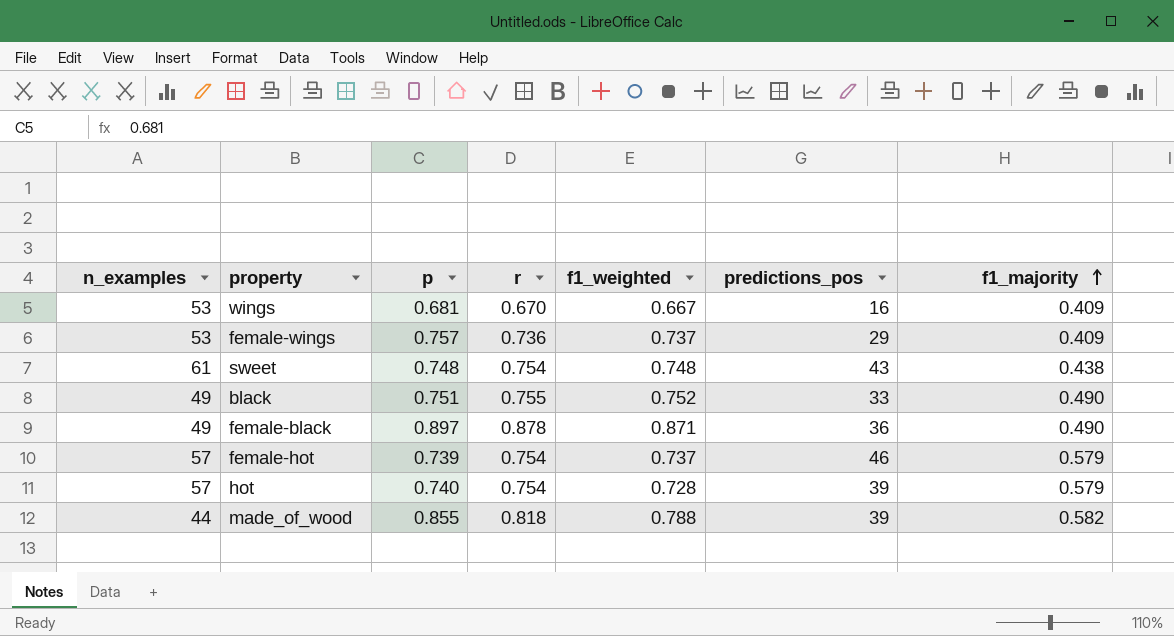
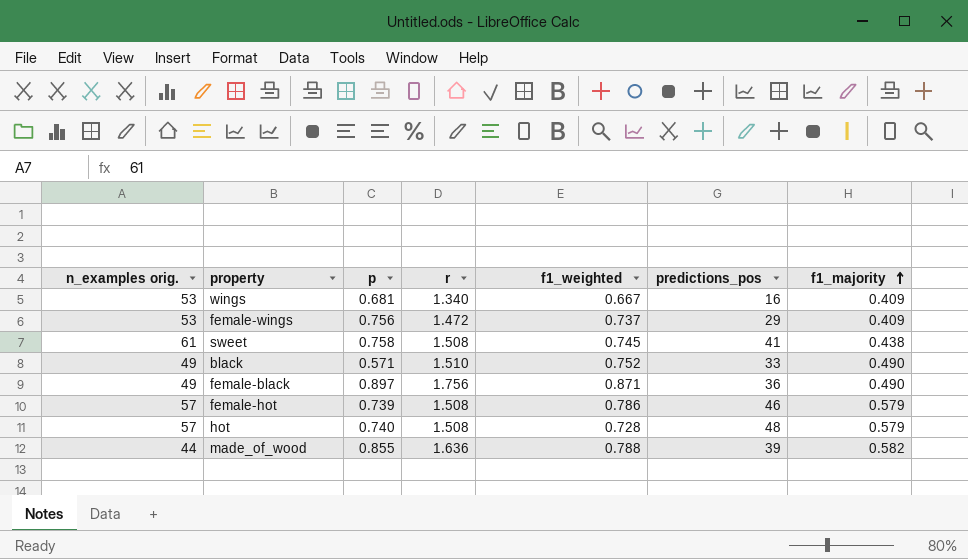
column name: n_examples -> n_examples orig.
wings | r: 0.670 -> 1.340
female-wings | p: 0.757 -> 0.756
female-wings | r: 0.736 -> 1.472
sweet | p: 0.748 -> 0.758
sweet | r: 0.754 -> 1.508
sweet | f1_weighted: 0.748 -> 0.745
sweet | predictions_pos: 43 -> 41
black | p: 0.751 -> 0.571
black | r: 0.755 -> 1.510
female-black | r: 0.878 -> 1.756
female-hot | r: 0.754 -> 1.508
female-hot | f1_weighted: 0.737 -> 0.786
hot | r: 0.754 -> 1.508
hot | predictions_pos: 39 -> 48
made_of_wood | r: 0.818 -> 1.636

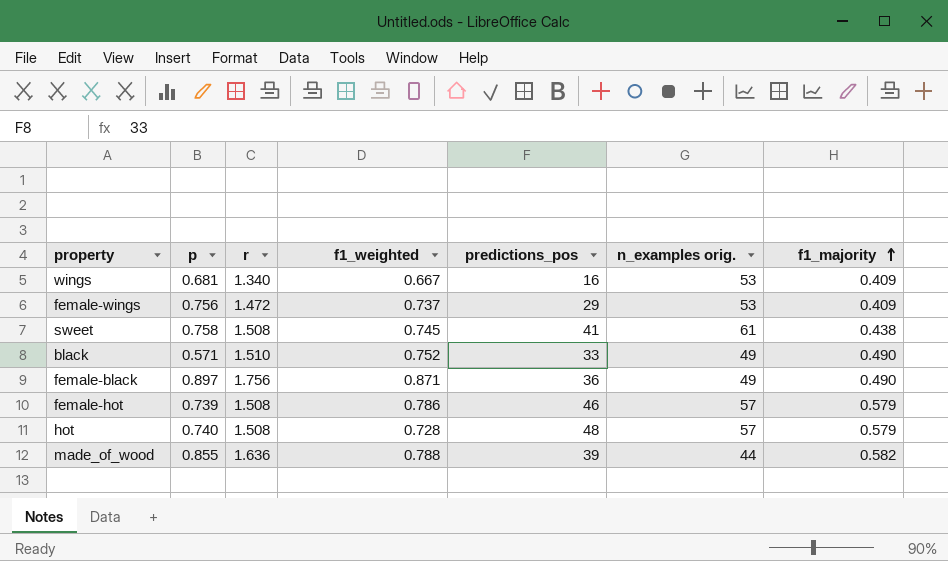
column n_examples orig. | position: 1 -> 6

